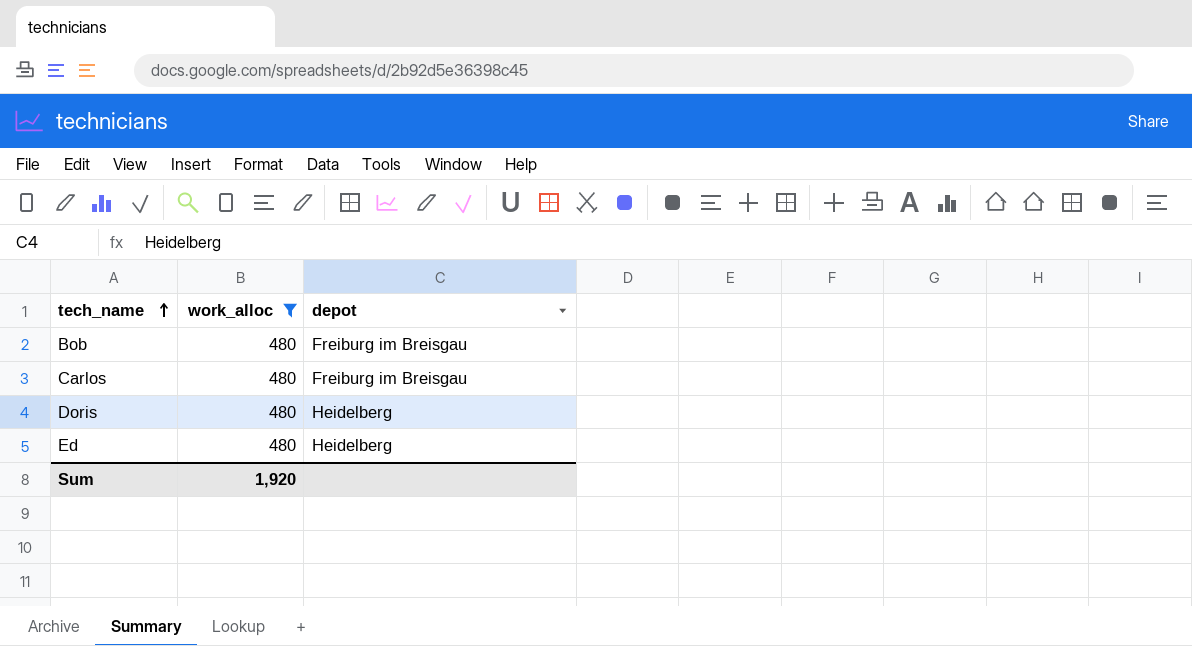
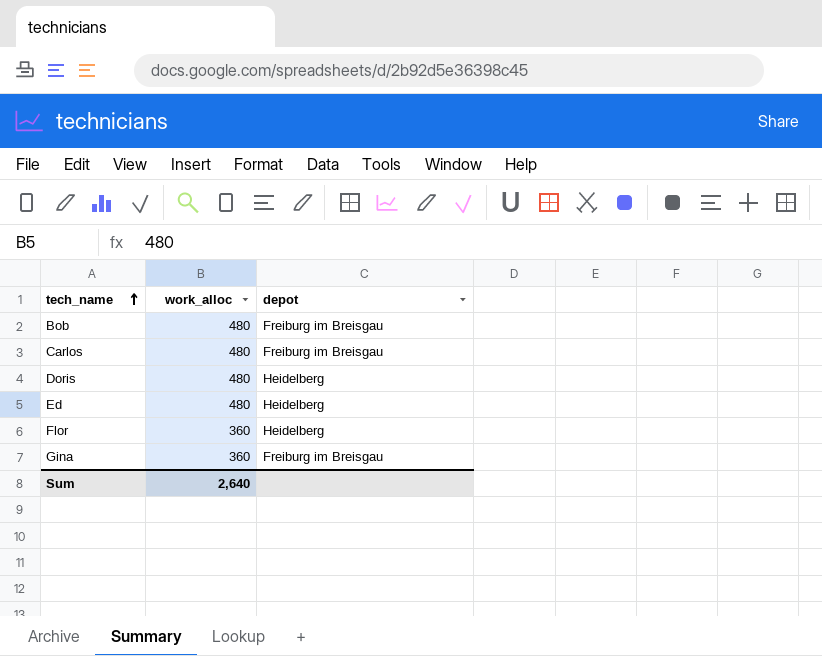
filter: work_alloc = 480 -> none
Sum | work_alloc: 1,920 -> 2,640

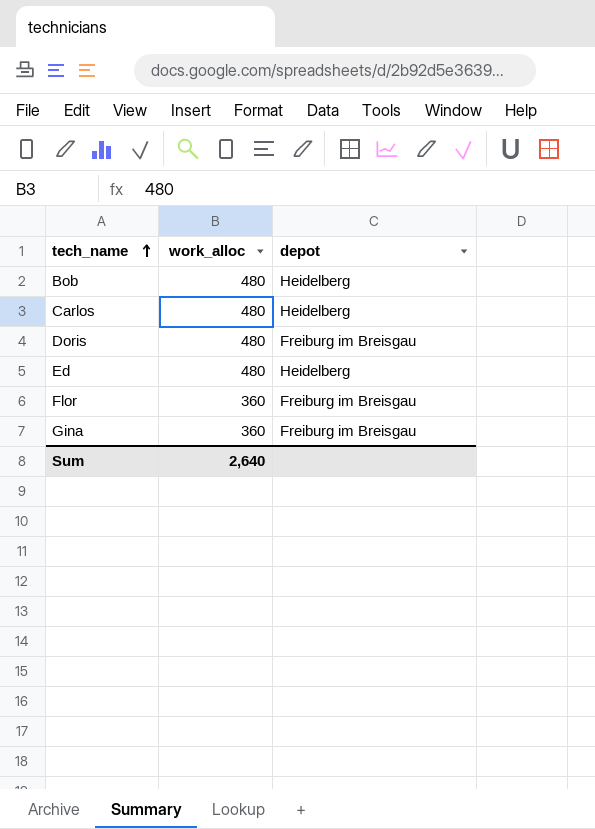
Bob | depot: Freiburg im Breisgau -> Heidelberg
Carlos | depot: Freiburg im Breisgau -> Heidelberg
Doris | depot: Heidelberg -> Freiburg im Breisgau
Flor | depot: Heidelberg -> Freiburg im Breisgau

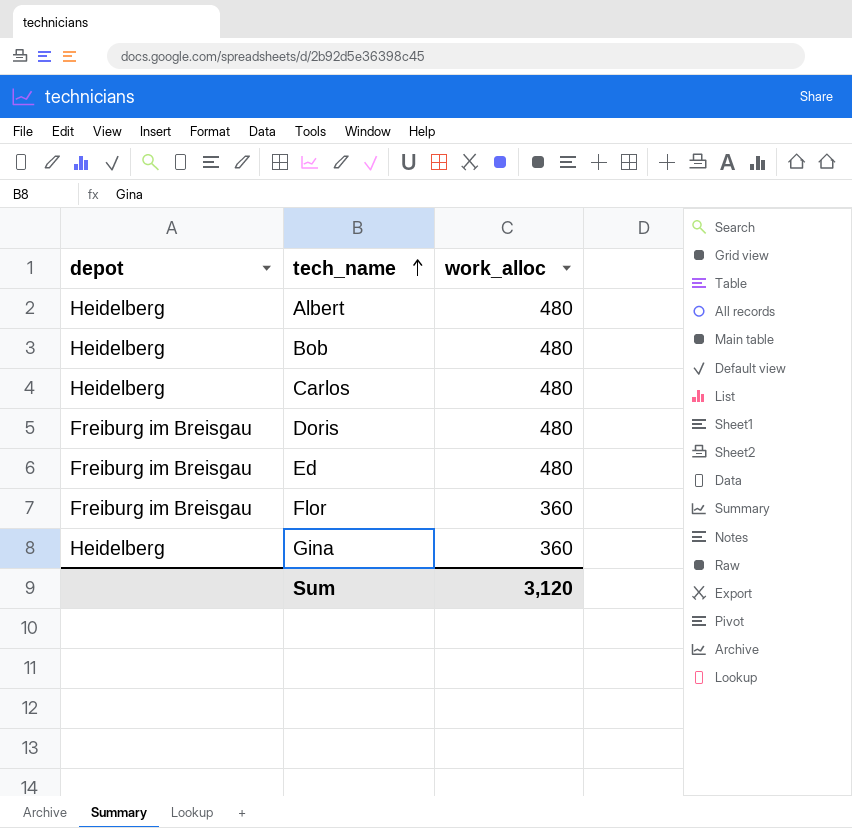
column depot | position: 3 -> 1
row Albert: none -> Heidelberg | 480
Ed | depot: Heidelberg -> Freiburg im Breisgau
Gina | depot: Freiburg im Breisgau -> Heidelberg
Sum | work_alloc: 2,640 -> 3,120

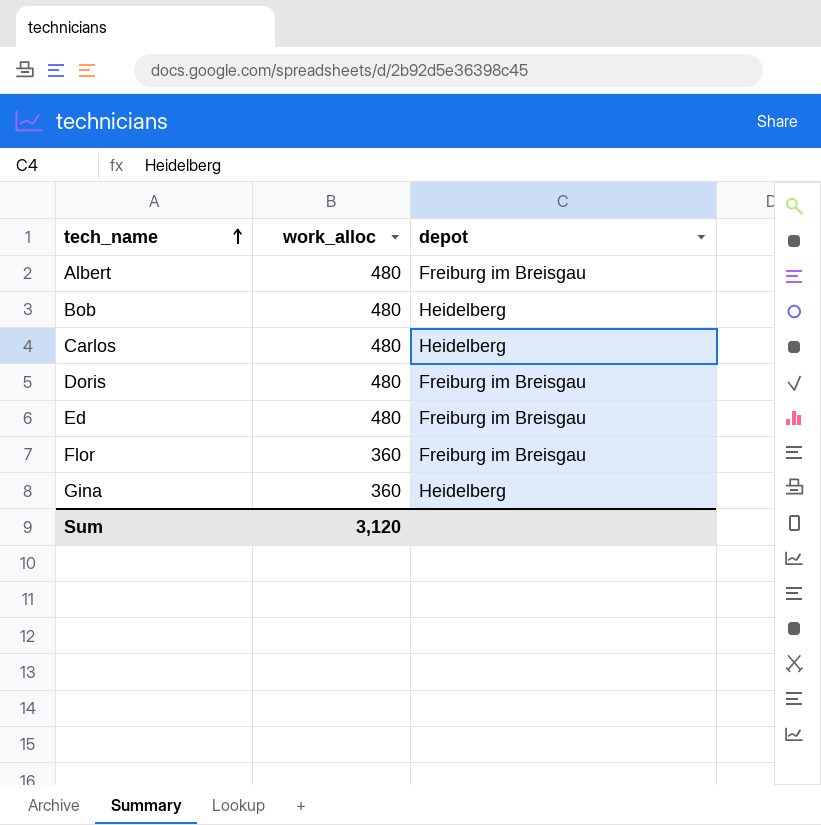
column depot | position: 1 -> 3
Albert | depot: Heidelberg -> Freiburg im Breisgau

